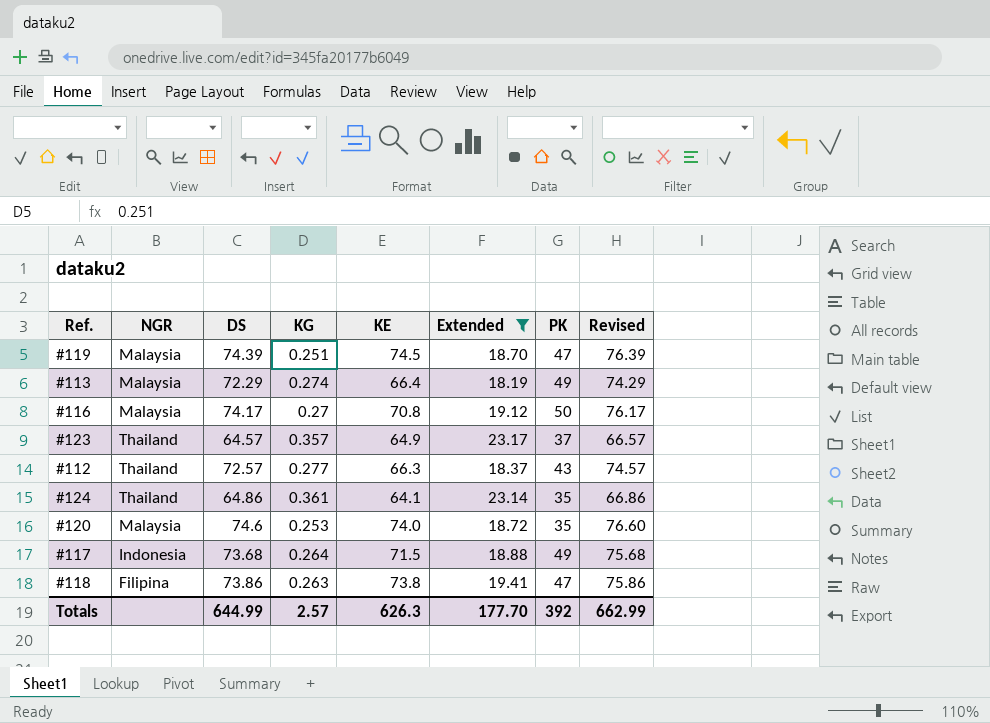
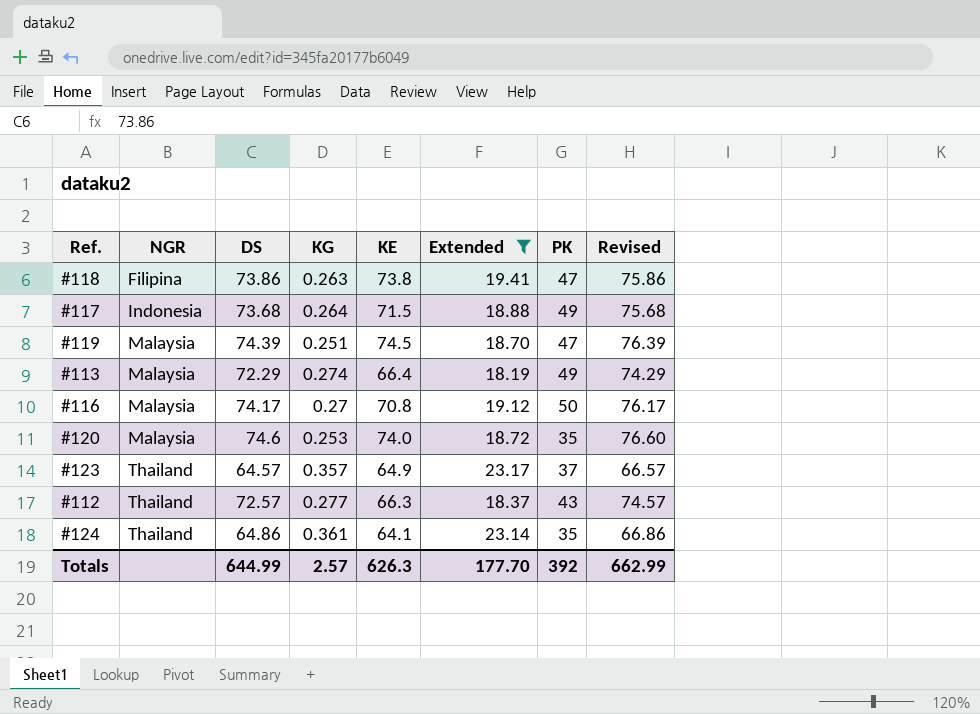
row order: none -> NGR ascending

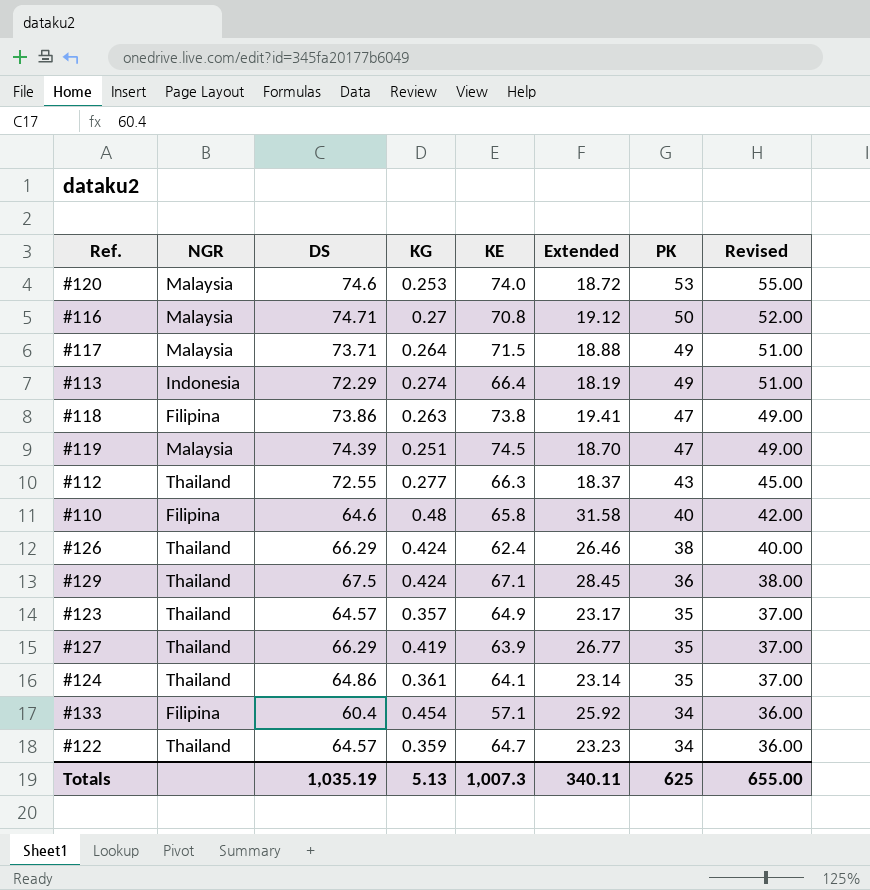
filter: Extended <= 23.17 -> none
row order: NGR ascending -> PK descending
column Revised | formula: [DS] + 2 -> [PK] + 2
#120 | PK: 35 -> 53
#116 | DS: 74.17 -> 74.71
#117 | NGR: Indonesia -> Malaysia
#117 | DS: 73.68 -> 73.71
#113 | NGR: Malaysia -> Indonesia
#112 | DS: 72.57 -> 72.55
#123 | PK: 37 -> 35
Totals | DS: 644.99 -> 1,035.19
Totals | KG: 2.57 -> 5.13
Totals | KE: 626.3 -> 1,007.3
Totals | Extended: 177.70 -> 340.11
Totals | PK: 392 -> 625
Totals | Revised: 662.99 -> 655.00

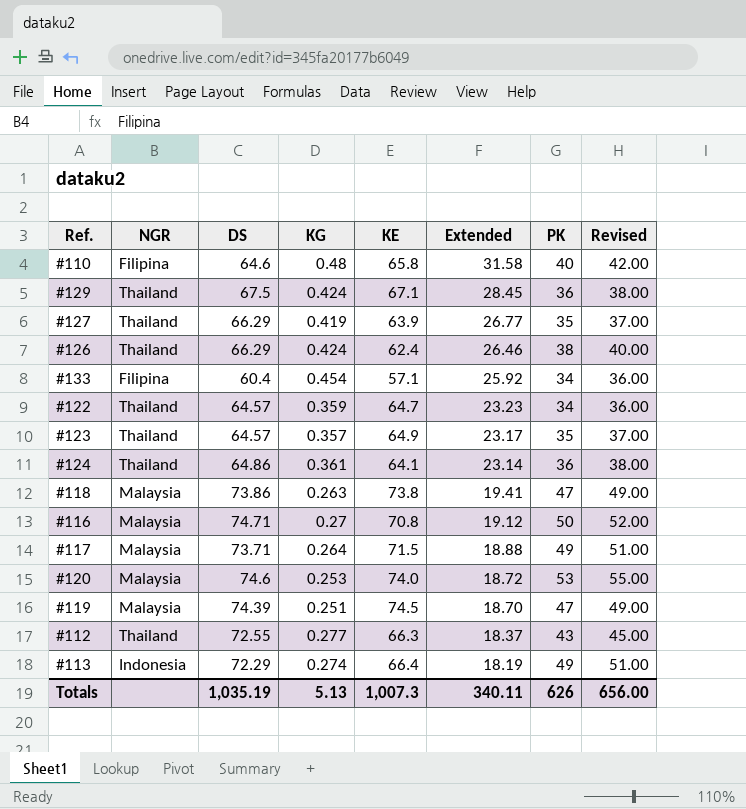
row order: PK descending -> Extended descending
#124 | PK: 35 -> 36
#124 | Revised: 37.00 -> 38.00
#118 | NGR: Filipina -> Malaysia
Totals | PK: 625 -> 626
Totals | Revised: 655.00 -> 656.00

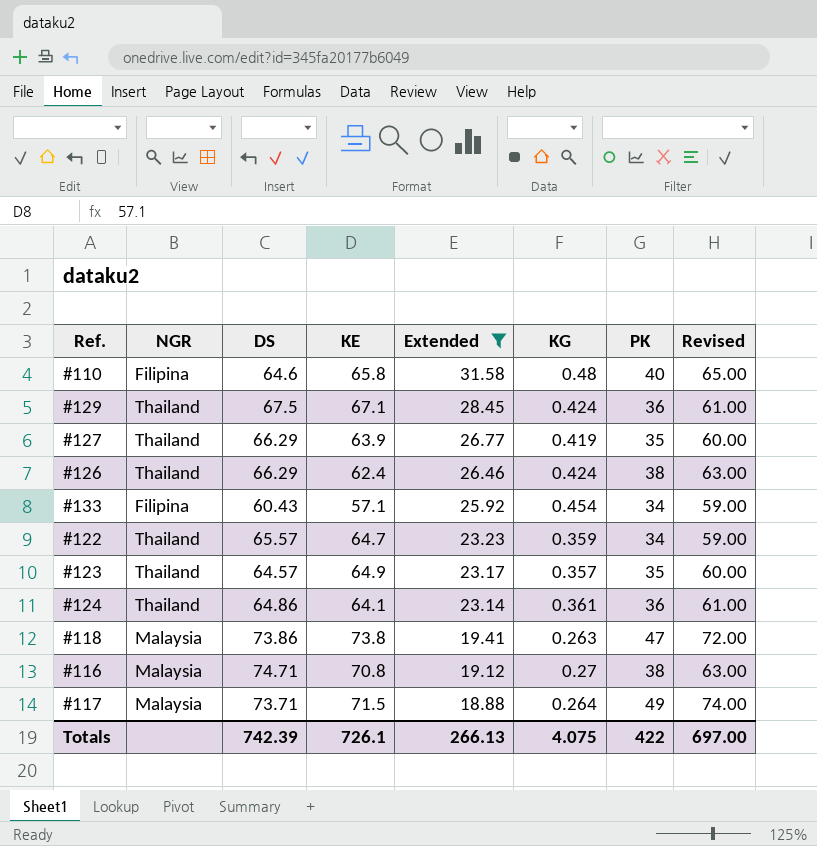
filter: none -> Extended >= 18.88
column KG | position: 4 -> 6
column Revised | formula: [PK] + 2 -> [PK] + 25
#133 | DS: 60.4 -> 60.43
#122 | DS: 64.57 -> 65.57
#116 | PK: 50 -> 38
Totals | DS: 1,035.19 -> 742.39
Totals | KE: 1,007.3 -> 726.1
Totals | Extended: 340.11 -> 266.13
Totals | KG: 5.13 -> 4.075
Totals | PK: 626 -> 422
Totals | Revised: 656.00 -> 697.00

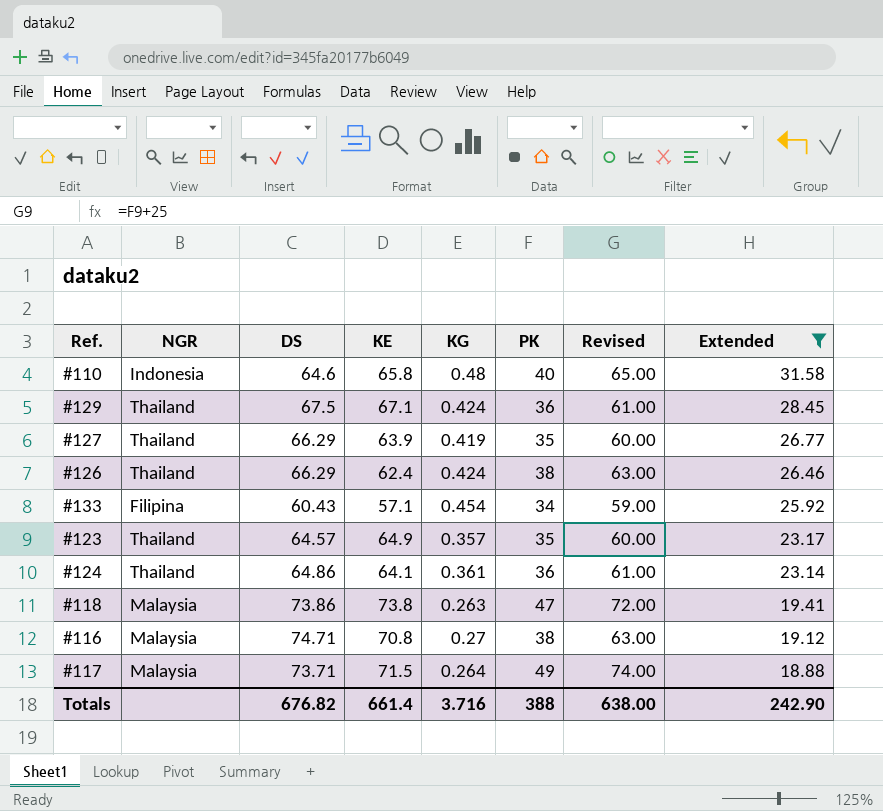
column Extended | position: 5 -> 8
row #122: Thailand | 65.57 | 64.7 | 23.23 | 0.359 | 34 | 59.00 -> none
#110 | NGR: Filipina -> Indonesia
Totals | DS: 742.39 -> 676.82
Totals | KE: 726.1 -> 661.4
Totals | KG: 4.075 -> 3.716
Totals | PK: 422 -> 388
Totals | Revised: 697.00 -> 638.00
Totals | Extended: 266.13 -> 242.90

